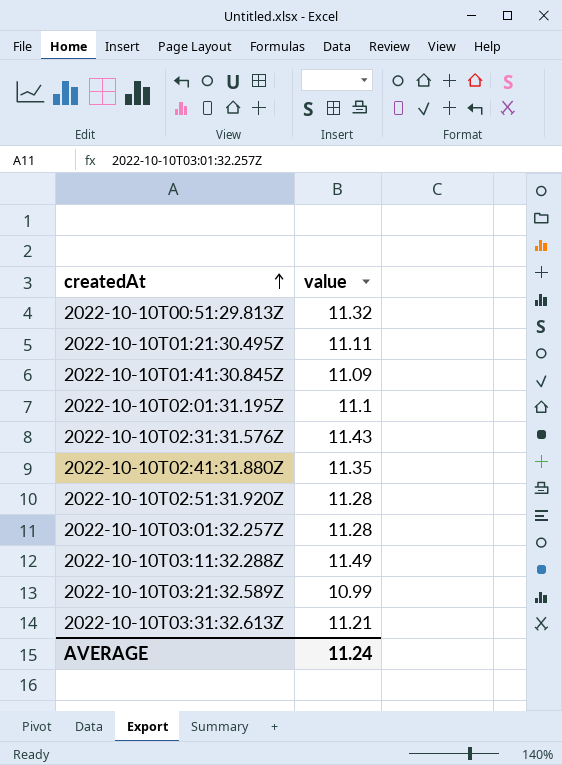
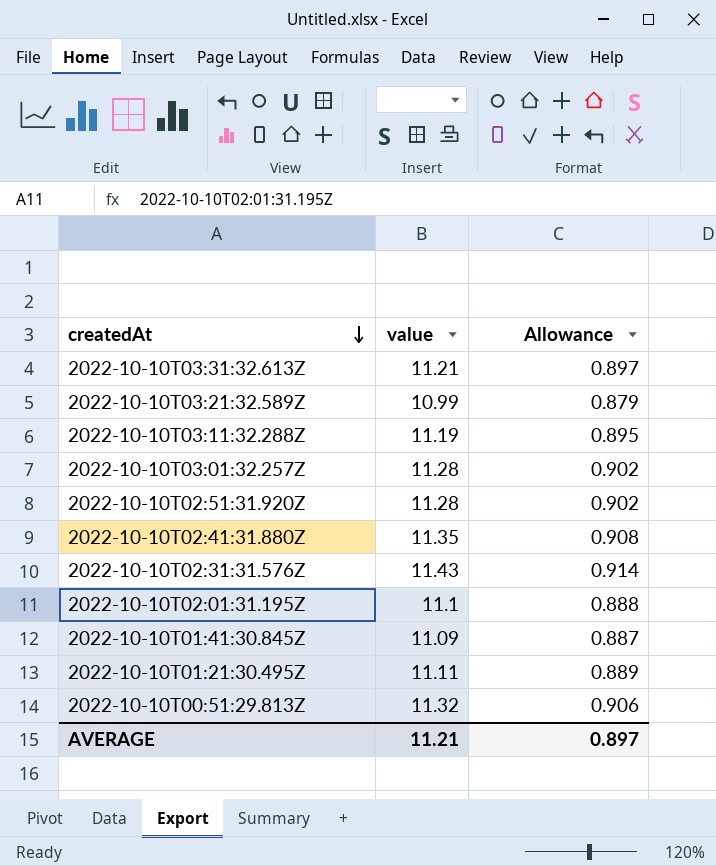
row order: createdAt ascending -> createdAt descending
column Allowance | formula: none -> [value] * 0.08
2022-10-10T03:11:32.288Z | value: 11.49 -> 11.19
AVERAGE | value: 11.24 -> 11.21

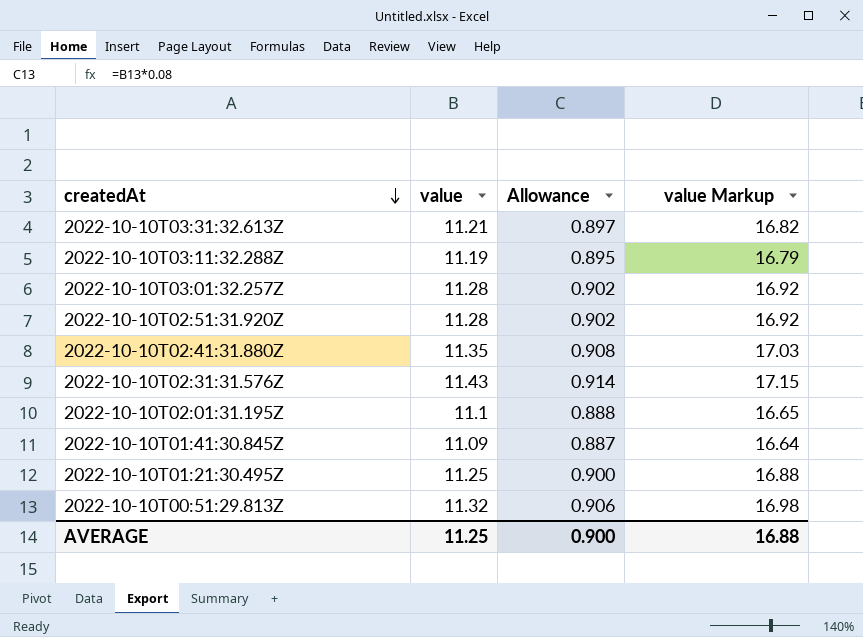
column value Markup | formula: none -> [value] * 1.5
row 2022-10-10T03:21:32.589Z: 10.99 | 0.879 -> none
2022-10-10T01:21:30.495Z | value: 11.11 -> 11.25
2022-10-10T01:21:30.495Z | Allowance: 0.889 -> 0.900
AVERAGE | value: 11.21 -> 11.25
AVERAGE | Allowance: 0.897 -> 0.900

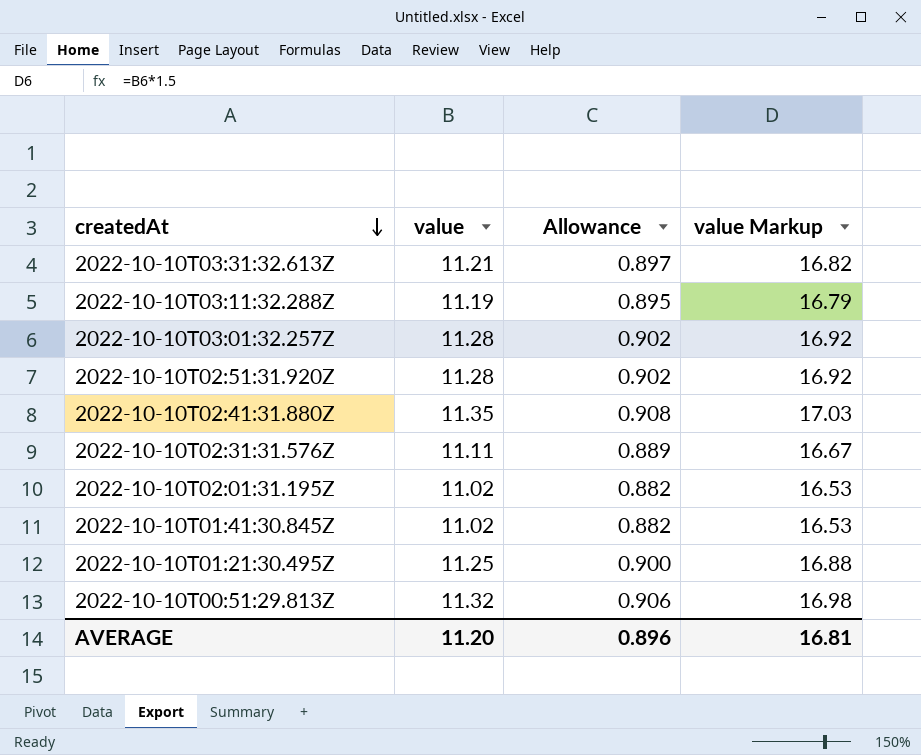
2022-10-10T02:31:31.576Z | value: 11.43 -> 11.11
2022-10-10T02:31:31.576Z | Allowance: 0.914 -> 0.889
2022-10-10T02:31:31.576Z | value Markup: 17.15 -> 16.67
2022-10-10T02:01:31.195Z | value: 11.1 -> 11.02
2022-10-10T02:01:31.195Z | Allowance: 0.888 -> 0.882
2022-10-10T02:01:31.195Z | value Markup: 16.65 -> 16.53
2022-10-10T01:41:30.845Z | value: 11.09 -> 11.02
2022-10-10T01:41:30.845Z | Allowance: 0.887 -> 0.882
2022-10-10T01:41:30.845Z | value Markup: 16.64 -> 16.53
AVERAGE | value: 11.25 -> 11.20
AVERAGE | Allowance: 0.900 -> 0.896
AVERAGE | value Markup: 16.88 -> 16.81

